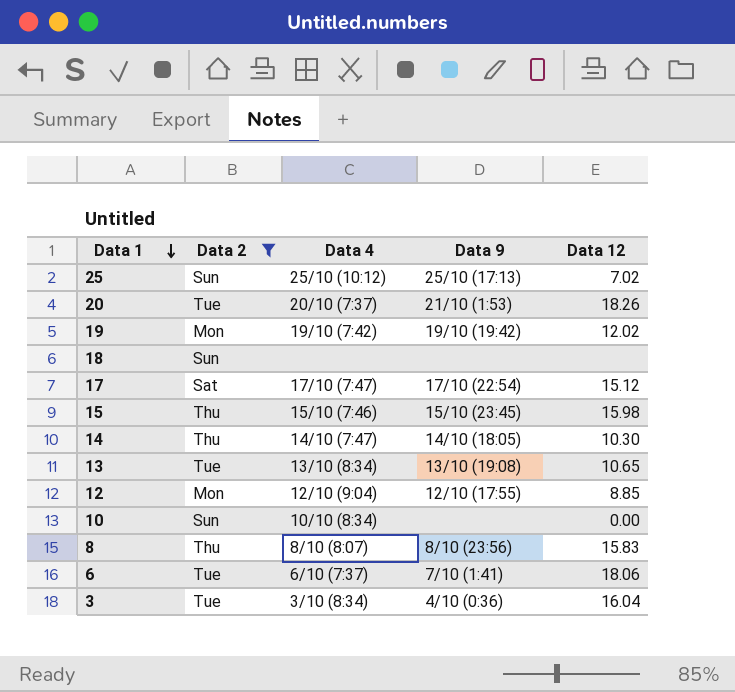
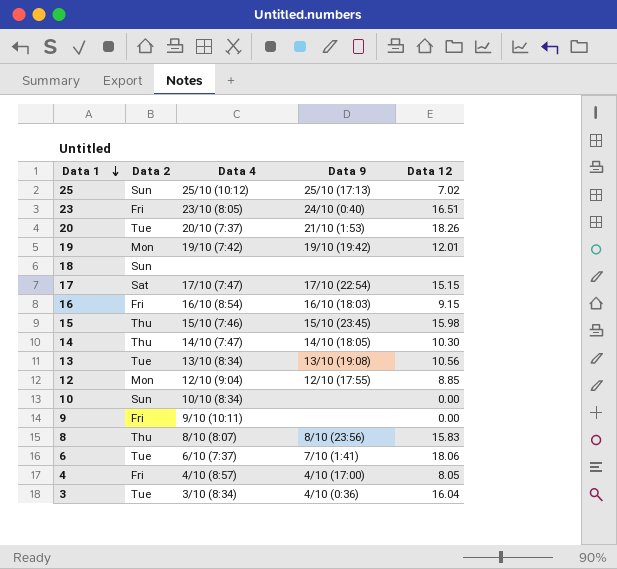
filter: Data 2 != Fri -> none
19 | Data 12: 12.02 -> 12.01
17 | Data 12: 15.12 -> 15.15
13 | Data 12: 10.65 -> 10.56

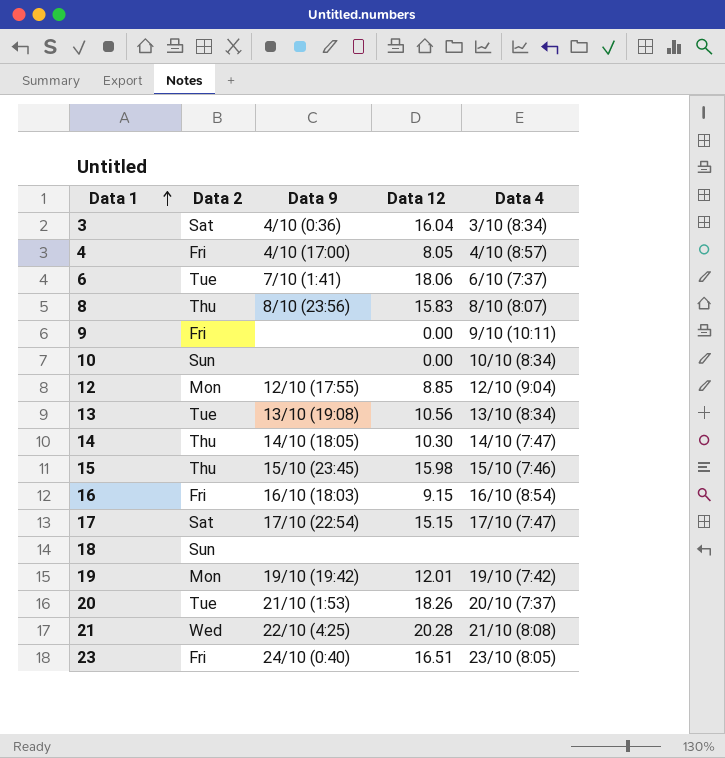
row order: Data 1 descending -> Data 1 ascending
column Data 4 | position: 3 -> 5
row 25: Sun | 25/10 (10:12) | 25/10 (17:13) | 7.02 -> none
3 | Data 2: Tue -> Sat
row 21: none -> Wed | 22/10 (4:25) | 20.28 | 21/10 (8:08)

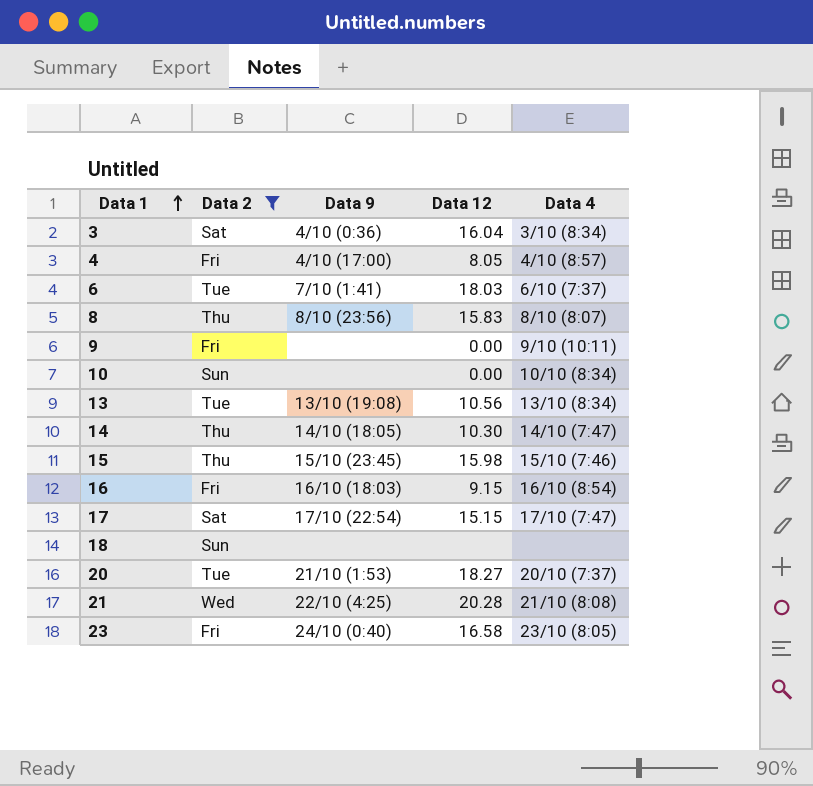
filter: none -> Data 2 != Mon
6 | Data 12: 18.06 -> 18.03
20 | Data 12: 18.26 -> 18.27
23 | Data 12: 16.51 -> 16.58

